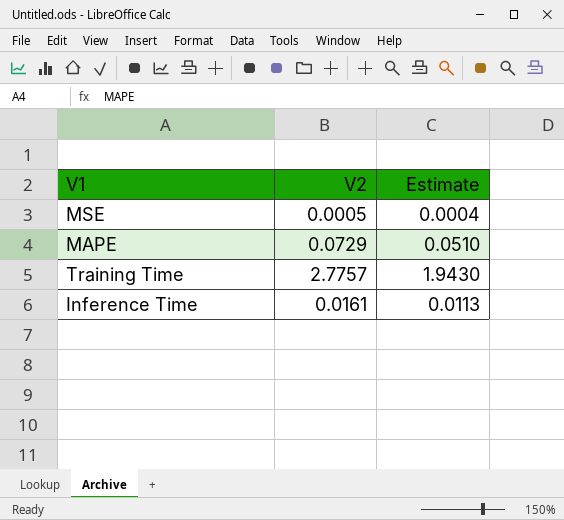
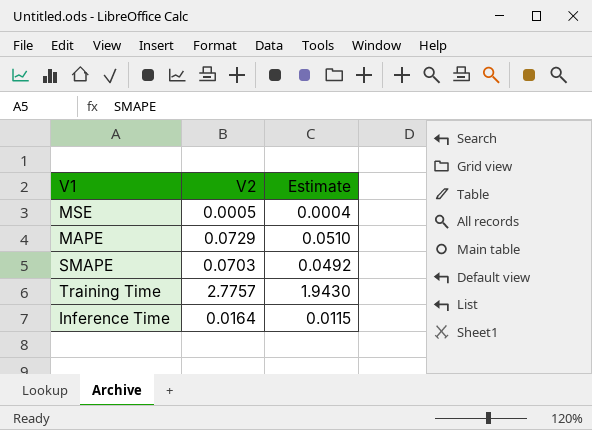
row SMAPE: none -> 0.0703 | 0.0492
Inference Time | V2: 0.0161 -> 0.0164
Inference Time | Estimate: 0.0113 -> 0.0115

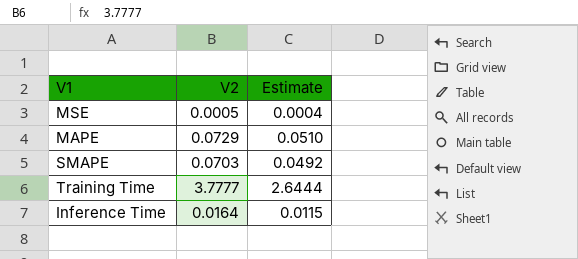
Training Time | V2: 2.7757 -> 3.7777
Training Time | Estimate: 1.9430 -> 2.6444

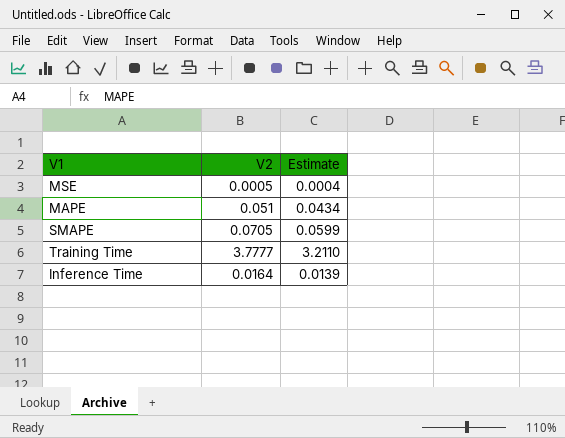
column Estimate | formula: [V2] * 0.7 -> [V2] * 0.85
MAPE | V2: 0.0729 -> 0.051
SMAPE | V2: 0.0703 -> 0.0705

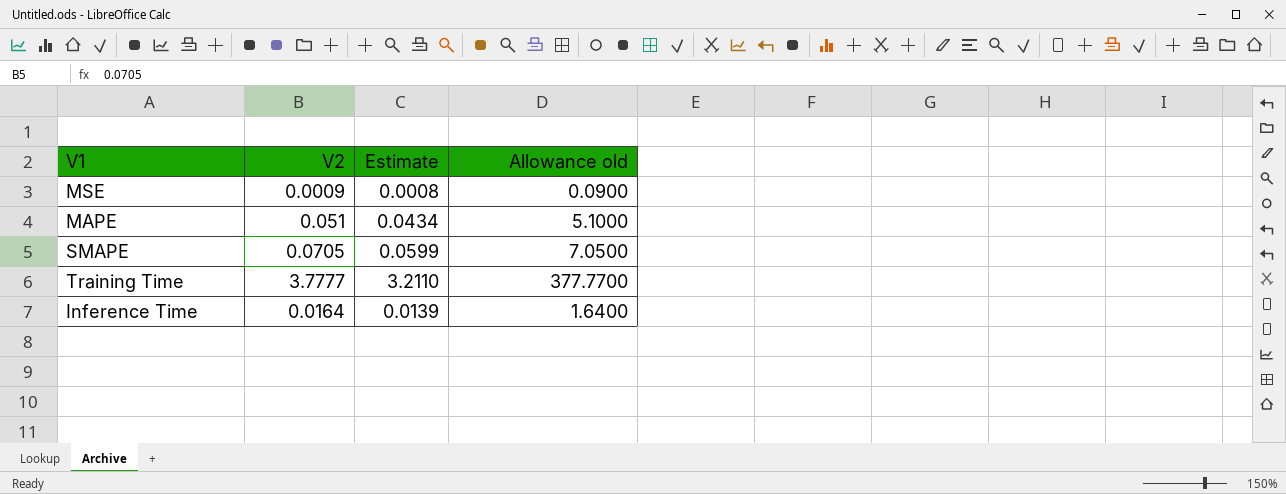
column Allowance old | formula: none -> [V2] * 100
MSE | V2: 0.0005 -> 0.0009
MSE | Estimate: 0.0004 -> 0.0008

